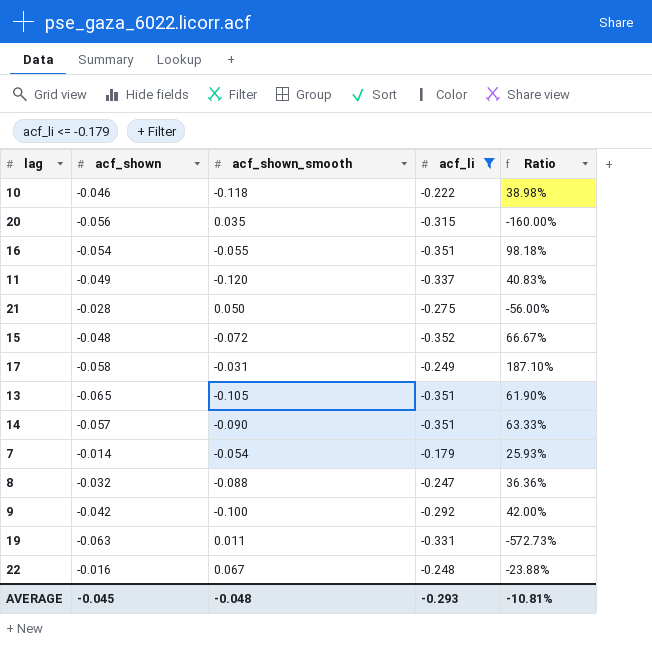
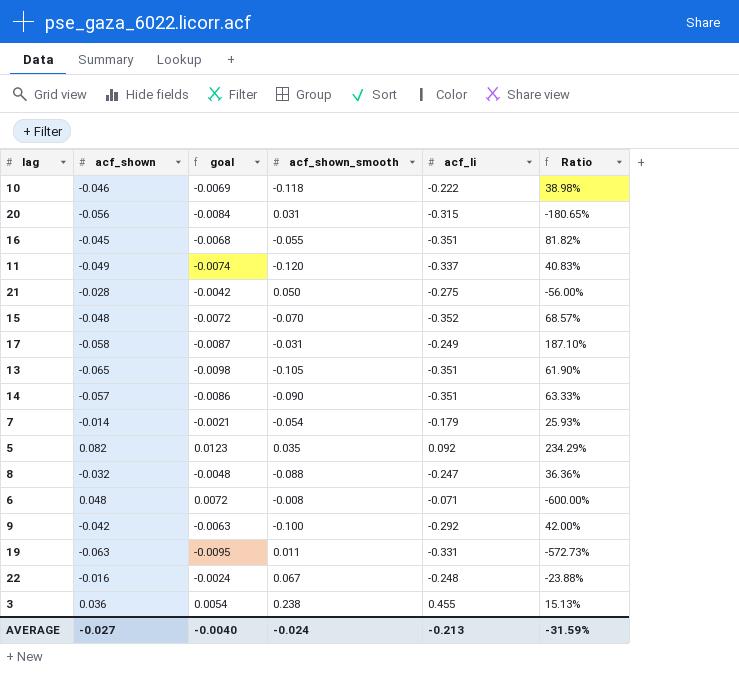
filter: acf_li <= -0.179 -> none
column goal | formula: none -> [acf_shown] * 0.15
20 | acf_shown_smooth: 0.035 -> 0.031
20 | Ratio: -160.00% -> -180.65%
16 | acf_shown: -0.054 -> -0.045
16 | Ratio: 98.18% -> 81.82%
15 | acf_shown_smooth: -0.072 -> -0.070
15 | Ratio: 66.67% -> 68.57%
AVERAGE | acf_shown: -0.045 -> -0.027
AVERAGE | acf_shown_smooth: -0.048 -> -0.024
AVERAGE | acf_li: -0.293 -> -0.213
AVERAGE | Ratio: -10.81% -> -31.59%

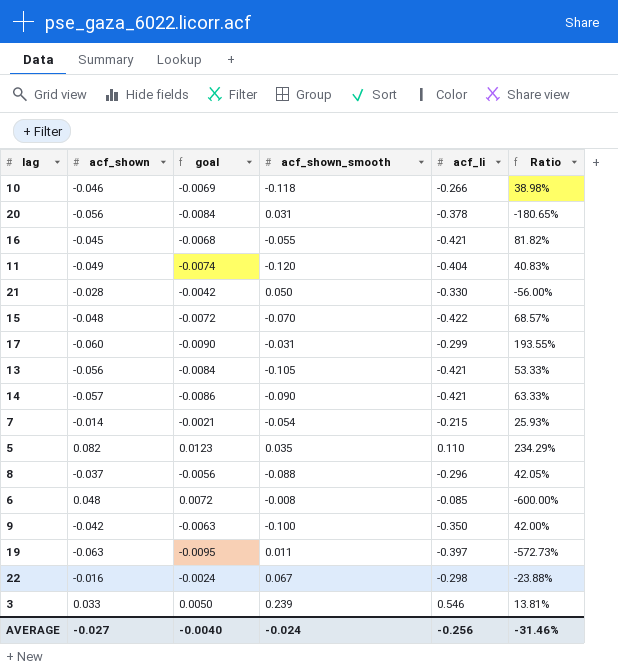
10 | acf_li: -0.222 -> -0.266
20 | acf_li: -0.315 -> -0.378
16 | acf_li: -0.351 -> -0.421
11 | acf_li: -0.337 -> -0.404
21 | acf_li: -0.275 -> -0.330
15 | acf_li: -0.352 -> -0.422
17 | acf_shown: -0.058 -> -0.060
17 | goal: -0.0087 -> -0.0090
17 | acf_li: -0.249 -> -0.299
17 | Ratio: 187.10% -> 193.55%
13 | acf_shown: -0.065 -> -0.056
13 | goal: -0.0098 -> -0.0084
13 | acf_li: -0.351 -> -0.421
13 | Ratio: 61.90% -> 53.33%
14 | acf_li: -0.351 -> -0.421
7 | acf_li: -0.179 -> -0.215
5 | acf_li: 0.092 -> 0.110
8 | acf_shown: -0.032 -> -0.037
8 | goal: -0.0048 -> -0.0056
8 | acf_li: -0.247 -> -0.296
8 | Ratio: 36.36% -> 42.05%
6 | acf_li: -0.071 -> -0.085
9 | acf_li: -0.292 -> -0.350
19 | acf_li: -0.331 -> -0.397
22 | acf_li: -0.248 -> -0.298
3 | acf_shown: 0.036 -> 0.033
3 | goal: 0.0054 -> 0.0050
3 | acf_shown_smooth: 0.238 -> 0.239
3 | acf_li: 0.455 -> 0.546
3 | Ratio: 15.13% -> 13.81%
AVERAGE | acf_li: -0.213 -> -0.256
AVERAGE | Ratio: -31.59% -> -31.46%

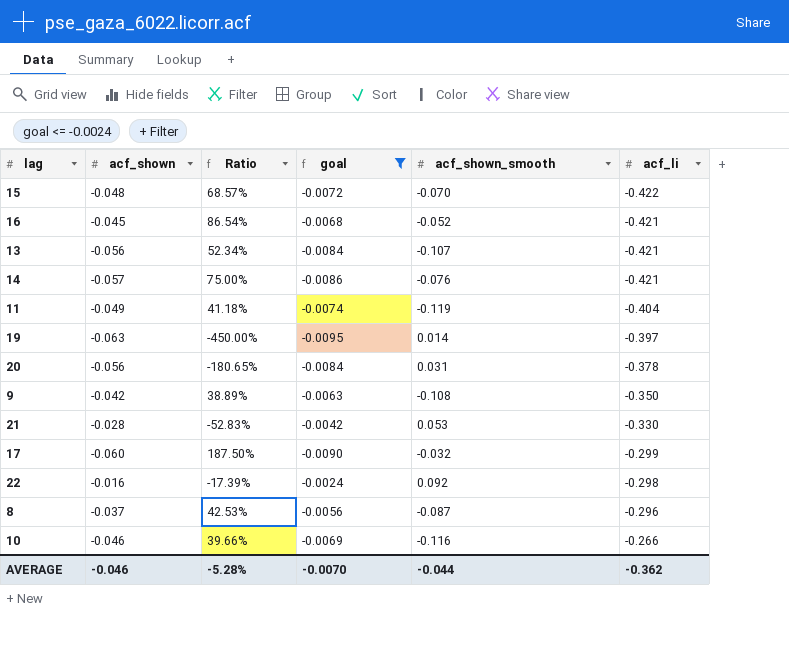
filter: none -> goal <= -0.0024
row order: none -> acf_li ascending
column Ratio | position: 6 -> 3
16 | Ratio: 81.82% -> 86.54%
16 | acf_shown_smooth: -0.055 -> -0.052
13 | Ratio: 53.33% -> 52.34%
13 | acf_shown_smooth: -0.105 -> -0.107
14 | Ratio: 63.33% -> 75.00%
14 | acf_shown_smooth: -0.090 -> -0.076
11 | Ratio: 40.83% -> 41.18%
11 | acf_shown_smooth: -0.120 -> -0.119
19 | Ratio: -572.73% -> -450.00%
19 | acf_shown_smooth: 0.011 -> 0.014
9 | Ratio: 42.00% -> 38.89%
9 | acf_shown_smooth: -0.100 -> -0.108
21 | Ratio: -56.00% -> -52.83%
21 | acf_shown_smooth: 0.050 -> 0.053
17 | Ratio: 193.55% -> 187.50%
17 | acf_shown_smooth: -0.031 -> -0.032
22 | Ratio: -23.88% -> -17.39%
22 | acf_shown_smooth: 0.067 -> 0.092
8 | Ratio: 42.05% -> 42.53%
8 | acf_shown_smooth: -0.088 -> -0.087
10 | Ratio: 38.98% -> 39.66%
10 | acf_shown_smooth: -0.118 -> -0.116
AVERAGE | acf_shown: -0.027 -> -0.046
AVERAGE | Ratio: -31.46% -> -5.28%
AVERAGE | goal: -0.0040 -> -0.0070
AVERAGE | acf_shown_smooth: -0.024 -> -0.044
AVERAGE | acf_li: -0.256 -> -0.362

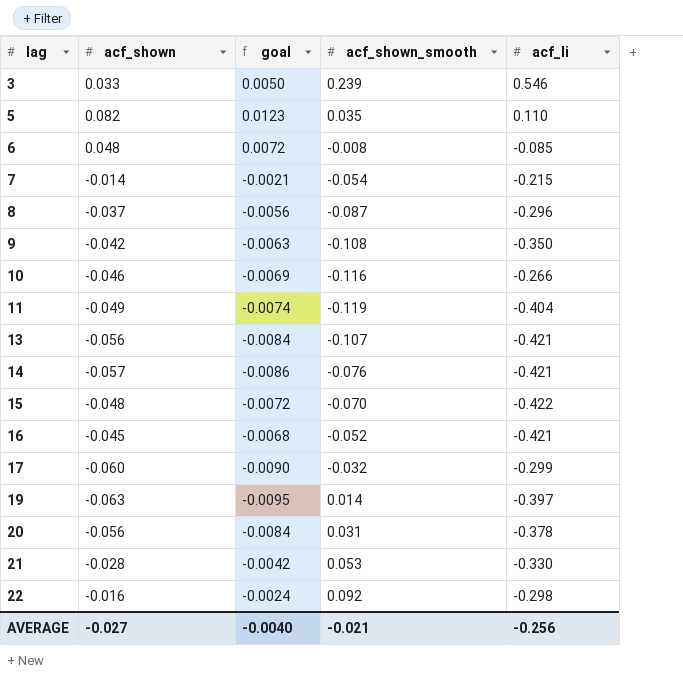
filter: goal <= -0.0024 -> none
row order: acf_li ascending -> lag ascending
column Ratio | formula: [acf_shown] / [acf_shown_smooth] -> none
AVERAGE | acf_shown: -0.046 -> -0.027
AVERAGE | goal: -0.0070 -> -0.0040
AVERAGE | acf_shown_smooth: -0.044 -> -0.021
AVERAGE | acf_li: -0.362 -> -0.256

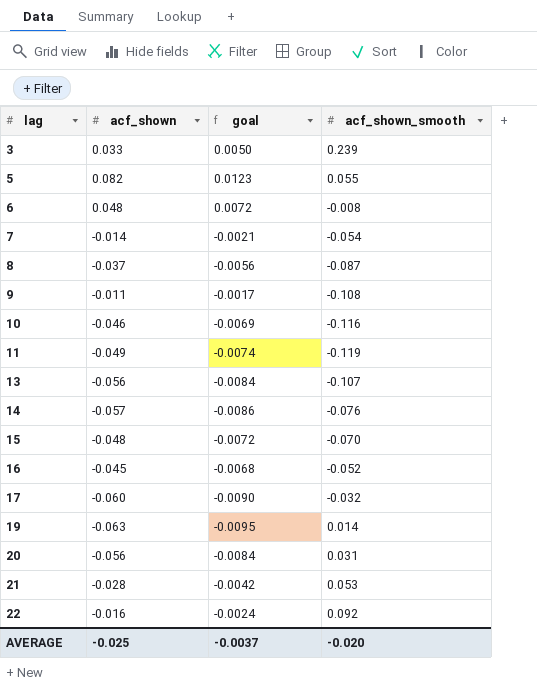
column acf_li | position: 5 -> none
5 | acf_shown_smooth: 0.035 -> 0.055
9 | acf_shown: -0.042 -> -0.011
9 | goal: -0.0063 -> -0.0017
AVERAGE | acf_shown: -0.027 -> -0.025
AVERAGE | goal: -0.0040 -> -0.0037
AVERAGE | acf_shown_smooth: -0.021 -> -0.020

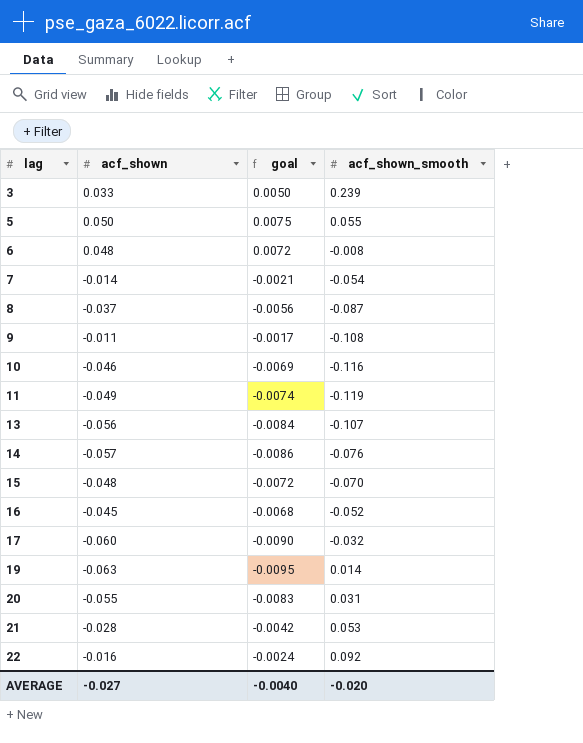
5 | acf_shown: 0.082 -> 0.050
5 | goal: 0.0123 -> 0.0075
20 | acf_shown: -0.056 -> -0.055
20 | goal: -0.0084 -> -0.0083
AVERAGE | acf_shown: -0.025 -> -0.027
AVERAGE | goal: -0.0037 -> -0.0040

